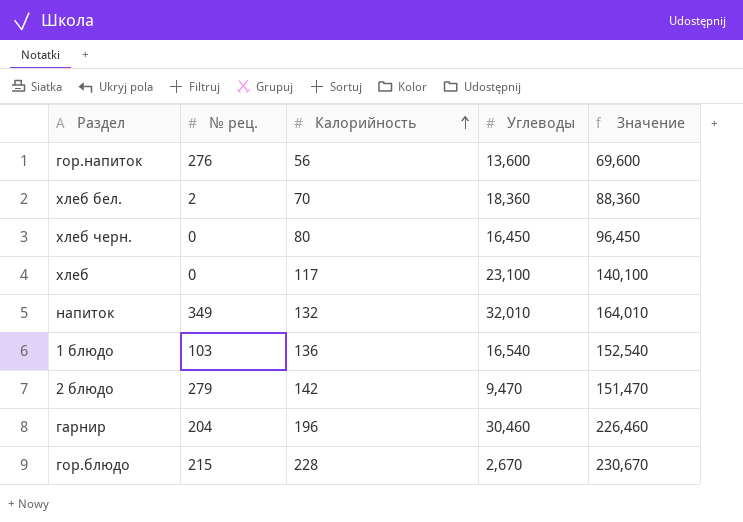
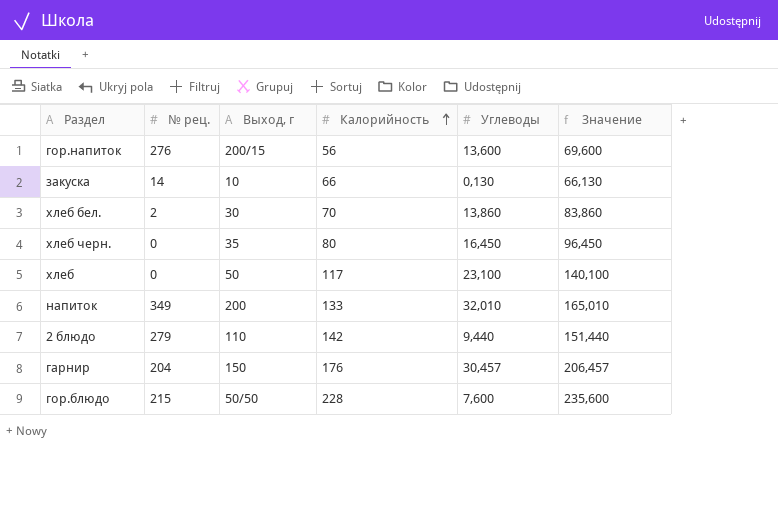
column Выход, г | position: none -> 3
row 1 блюдо: 103 | 136 | 16,540 | 152,540 -> none
row закуска: none -> 14 | 10 | 66 | 0,130 | 66,130
хлеб бел. | Углеводы: 18,360 -> 13,860
хлеб бел. | Значение: 88,360 -> 83,860
напиток | Калорийность: 132 -> 133
напиток | Значение: 164,010 -> 165,010
2 блюдо | Углеводы: 9,470 -> 9,440
2 блюдо | Значение: 151,470 -> 151,440
гарнир | Калорийность: 196 -> 176
гарнир | Углеводы: 30,460 -> 30,457
гарнир | Значение: 226,460 -> 206,457
гор.блюдо | Углеводы: 2,670 -> 7,600
гор.блюдо | Значение: 230,670 -> 235,600

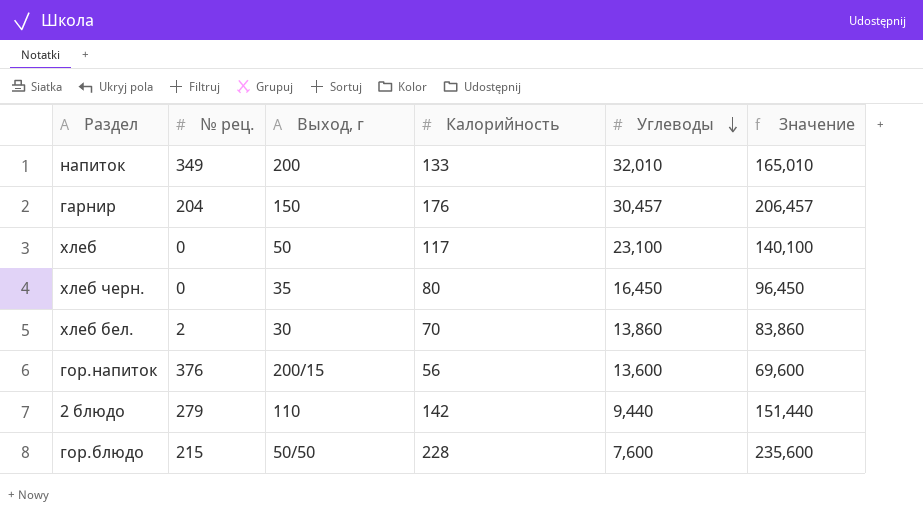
row order: Калорийность ascending -> Углеводы descending
row закуска: 14 | 10 | 66 | 0,130 | 66,130 -> none
гор.напиток | № рец.: 276 -> 376

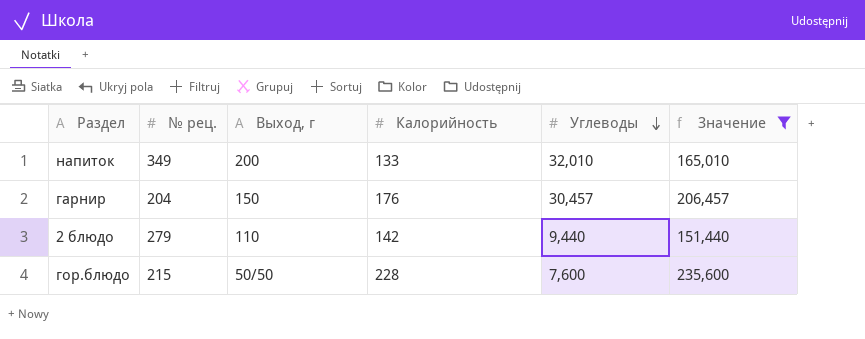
filter: none -> Значение >= 151,440

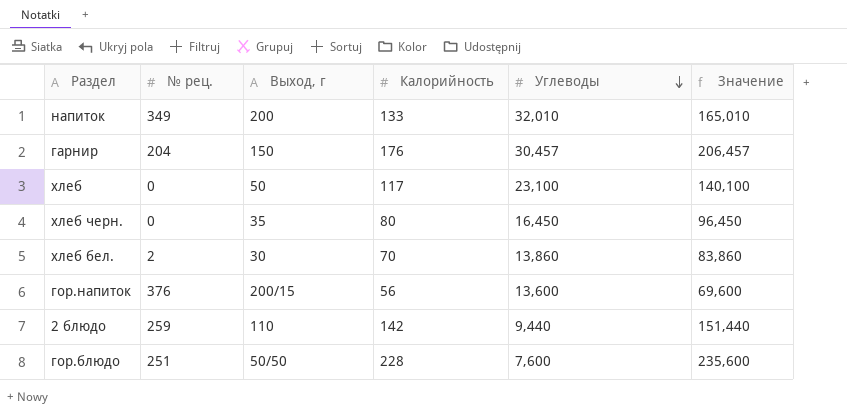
filter: Значение >= 151,440 -> none
2 блюдо | № рец.: 279 -> 259
гор.блюдо | № рец.: 215 -> 251

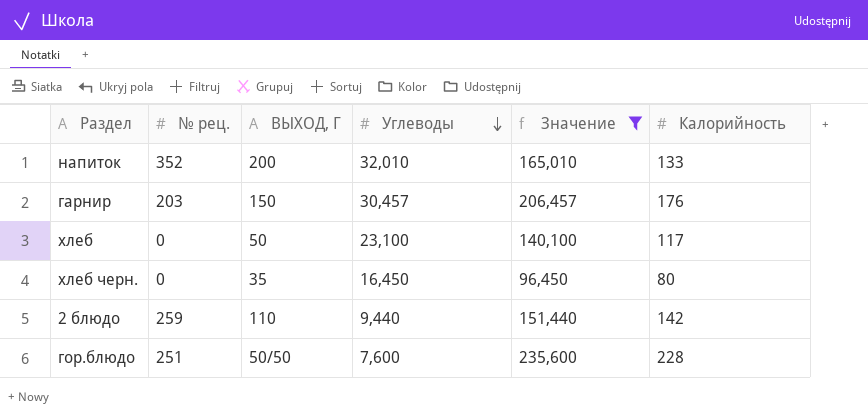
filter: none -> Значение >= 96,450
column name: Выход, г -> ВЫХОД, Г
column Калорийность | position: 4 -> 6
напиток | № рец.: 349 -> 352
гарнир | № рец.: 204 -> 203

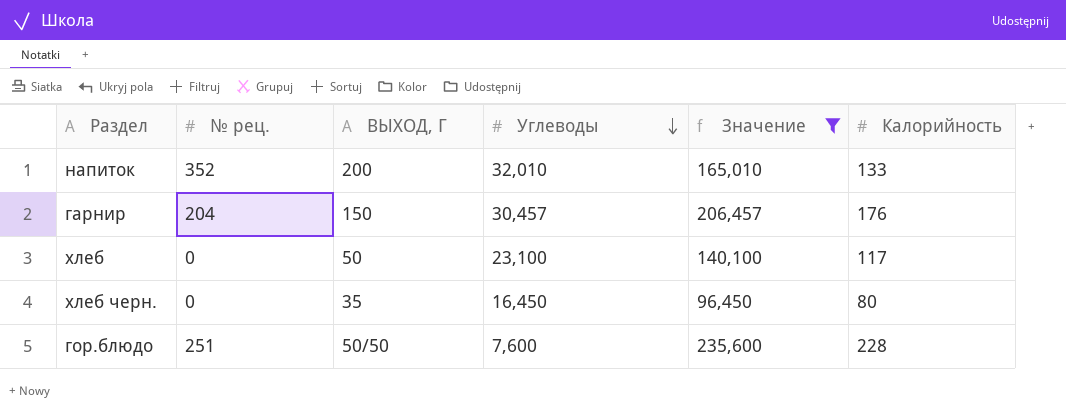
row 2 блюдо: 259 | 110 | 9,440 | 151,440 | 142 -> none
гарнир | № рец.: 203 -> 204

